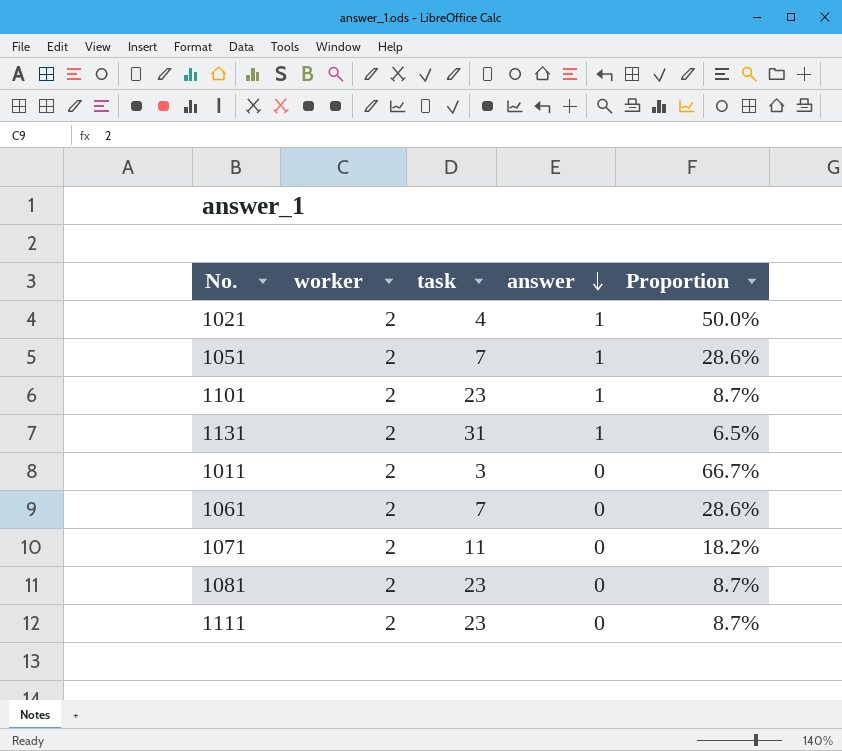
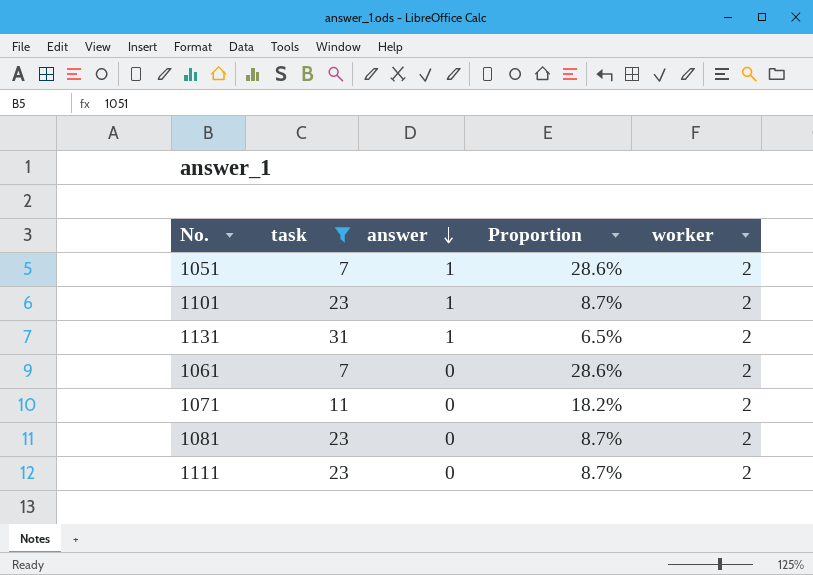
filter: none -> task >= 7
column worker | position: 2 -> 5

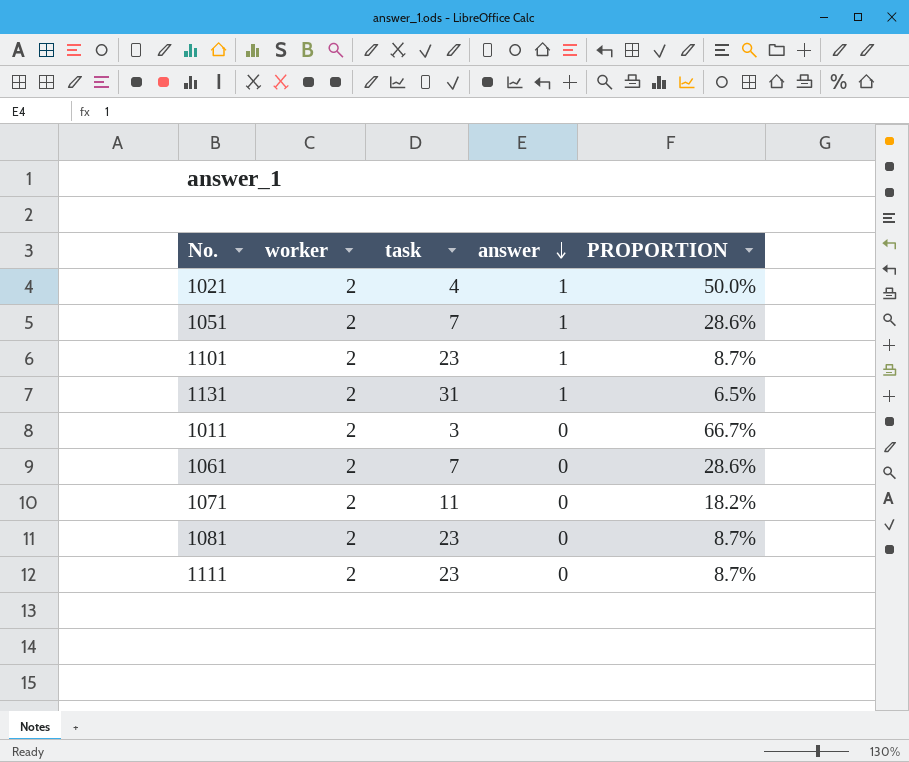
filter: task >= 7 -> none
column worker | position: 5 -> 2
column name: Proportion -> PROPORTION

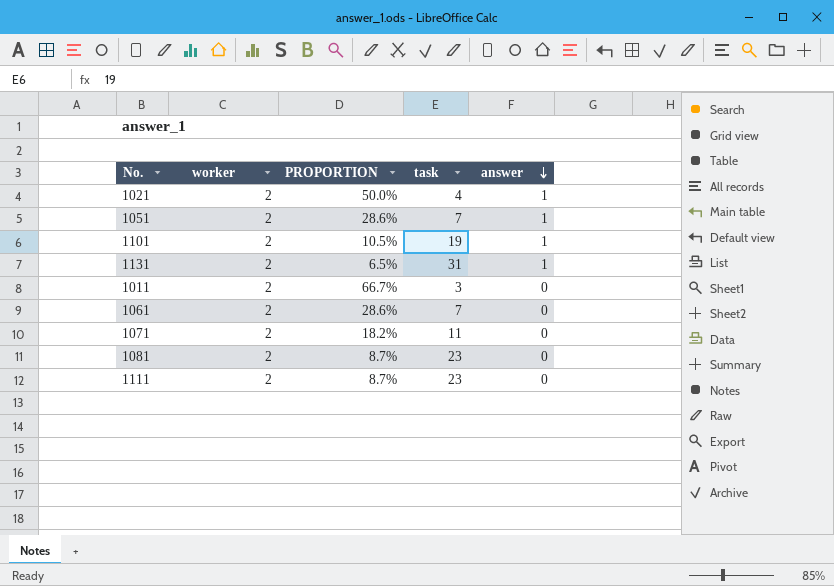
column PROPORTION | position: 5 -> 3
1101 | PROPORTION: 8.7% -> 10.5%
1101 | task: 23 -> 19

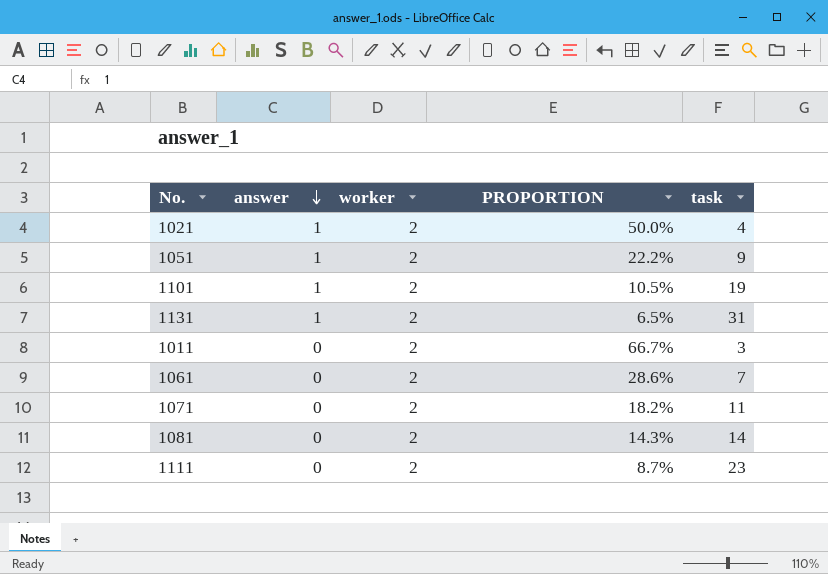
column answer | position: 5 -> 2
1051 | PROPORTION: 28.6% -> 22.2%
1051 | task: 7 -> 9
1081 | PROPORTION: 8.7% -> 14.3%
1081 | task: 23 -> 14

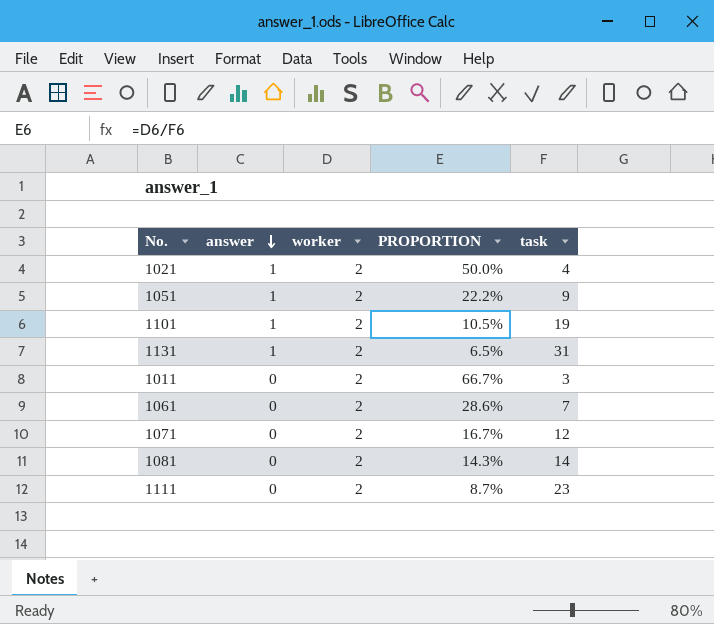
1071 | PROPORTION: 18.2% -> 16.7%
1071 | task: 11 -> 12

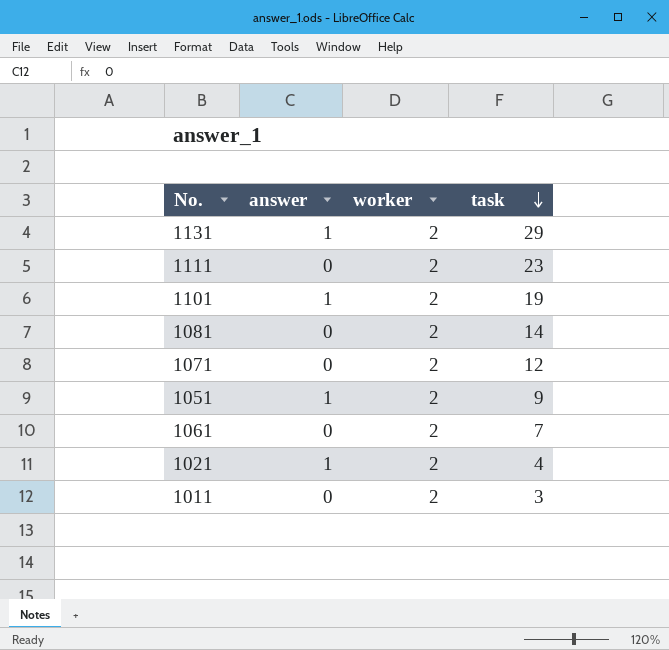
row order: answer descending -> task descending
column PROPORTION | formula: [worker] / [task] -> none
1131 | task: 31 -> 29

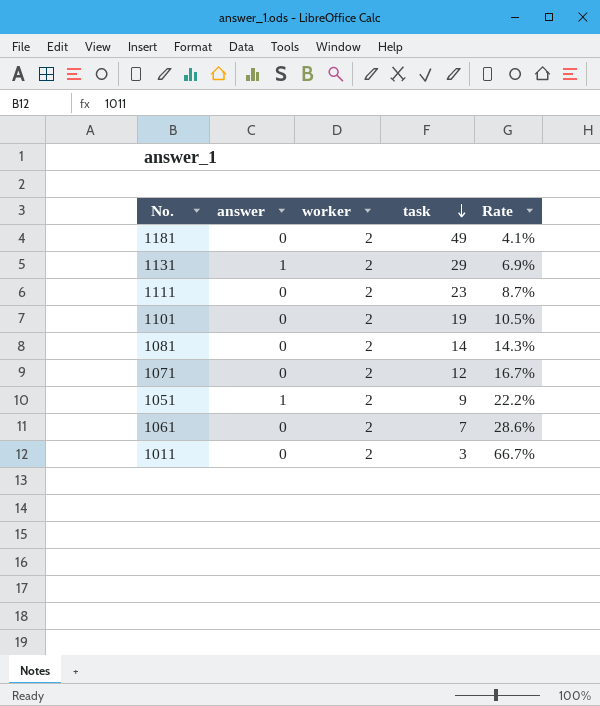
column Rate | formula: none -> [worker] / [task]
row 1021: 1 | 2 | 4 -> none
row 1181: none -> 0 | 2 | 49 | 4.1%
1101 | answer: 1 -> 0

